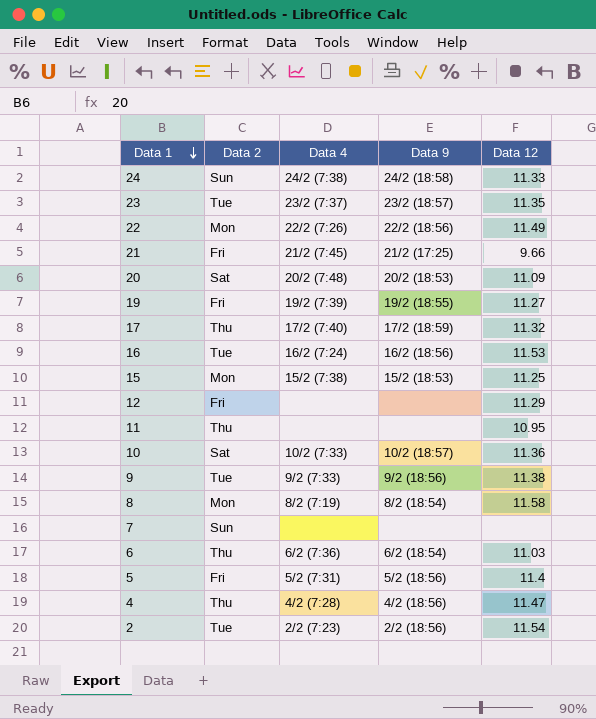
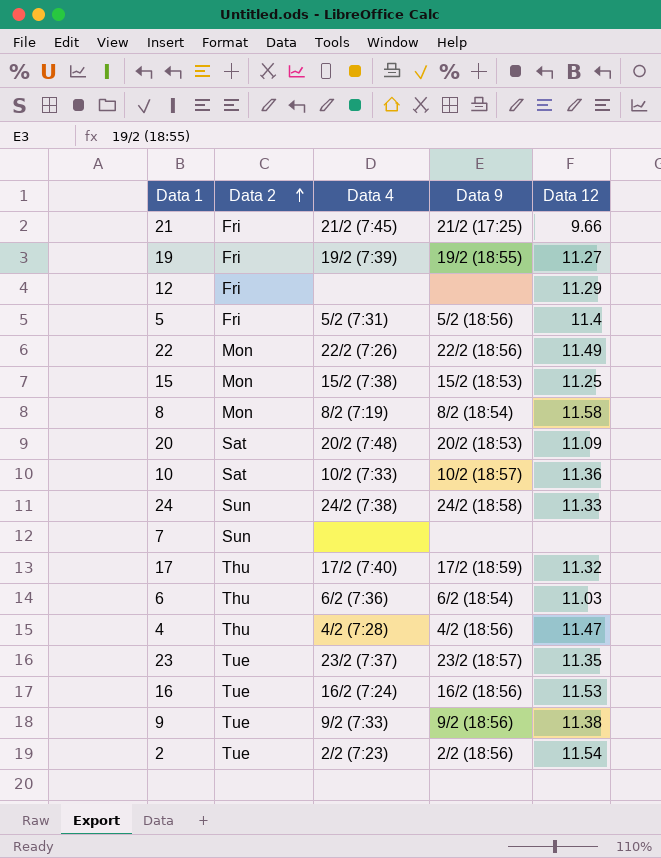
row order: Data 1 descending -> Data 2 ascending
row 11: Thu | none | none | 10.95 -> none

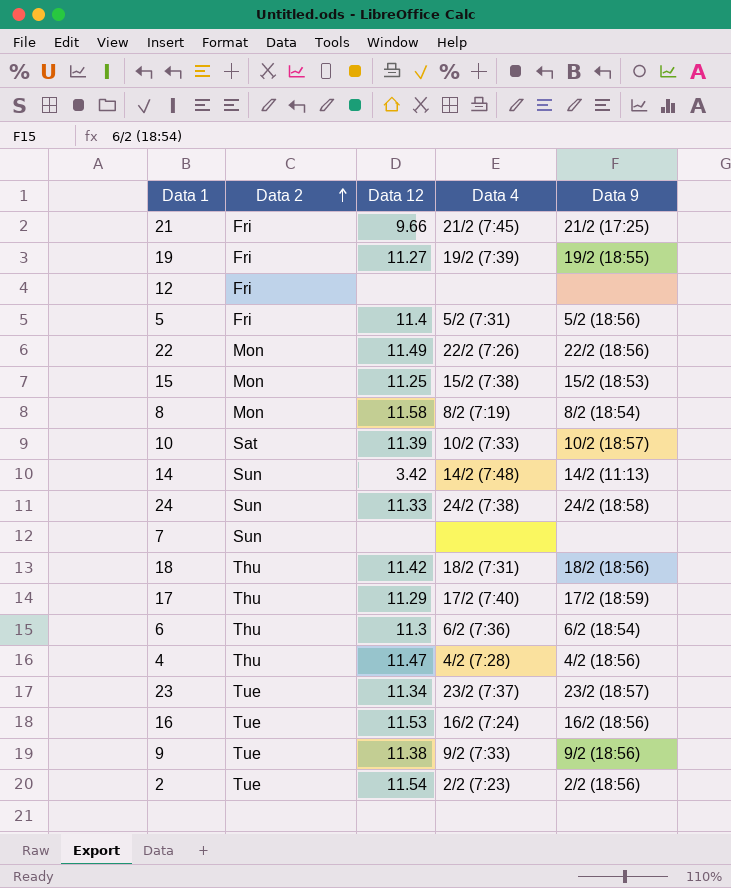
column Data 12 | position: 5 -> 3
row 20: Sat | 20/2 (7:48) | 20/2 (18:53) | 11.09 -> none
12 | Data 12: 11.29 -> none
10 | Data 12: 11.36 -> 11.39
row 14: none -> Sun | 3.42 | 14/2 (7:48) | 14/2 (11:13)
row 18: none -> Thu | 11.42 | 18/2 (7:31) | 18/2 (18:56)
17 | Data 12: 11.32 -> 11.29
6 | Data 12: 11.03 -> 11.3
23 | Data 12: 11.35 -> 11.34

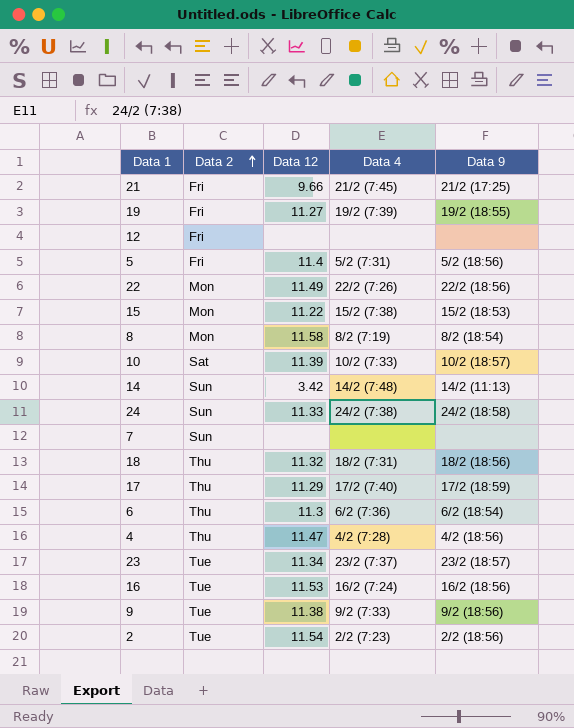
15 | Data 12: 11.25 -> 11.22
18 | Data 12: 11.42 -> 11.32

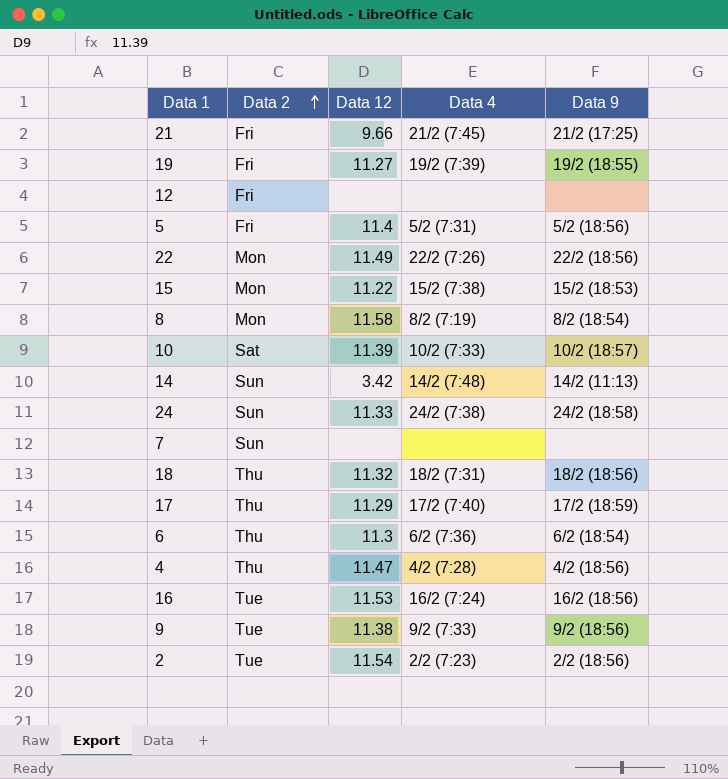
row 23: Tue | 11.34 | 23/2 (7:37) | 23/2 (18:57) -> none

